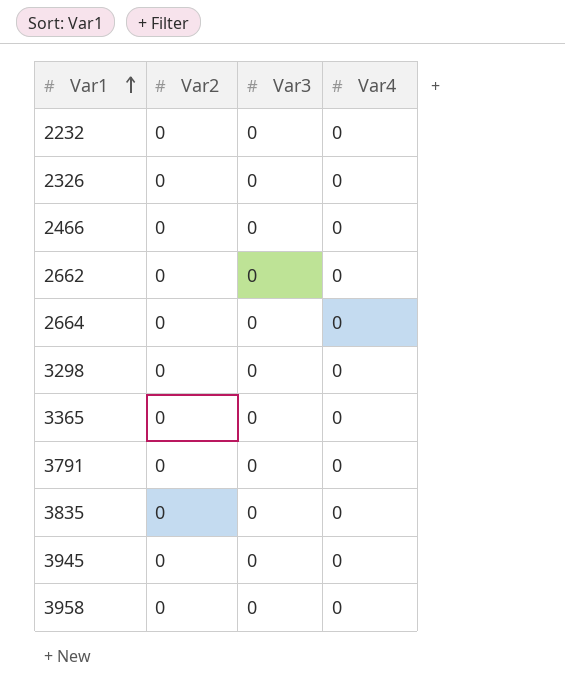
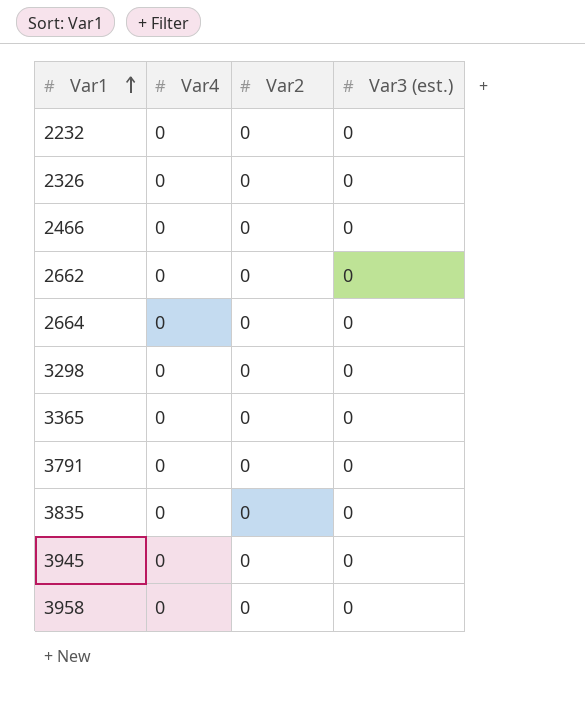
column Var4 | position: 4 -> 2
column name: Var3 -> Var3 (est.)

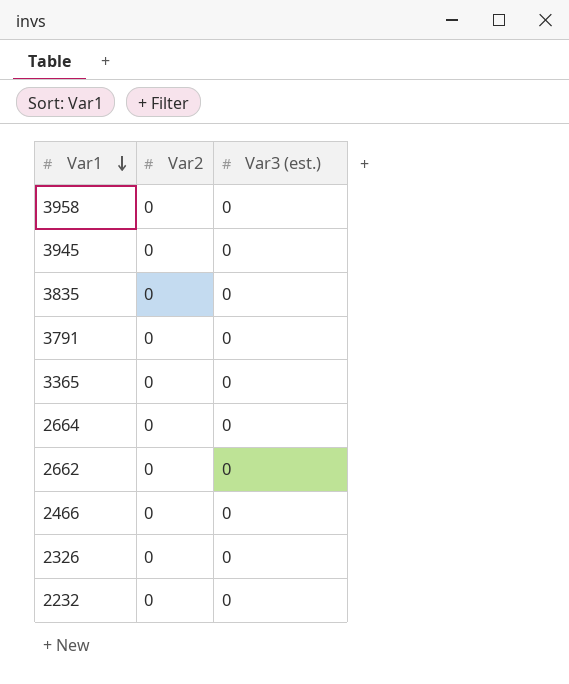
row order: Var1 ascending -> Var1 descending
column Var4 | position: 2 -> none
row 3298: 0 | 0 | 0 -> none

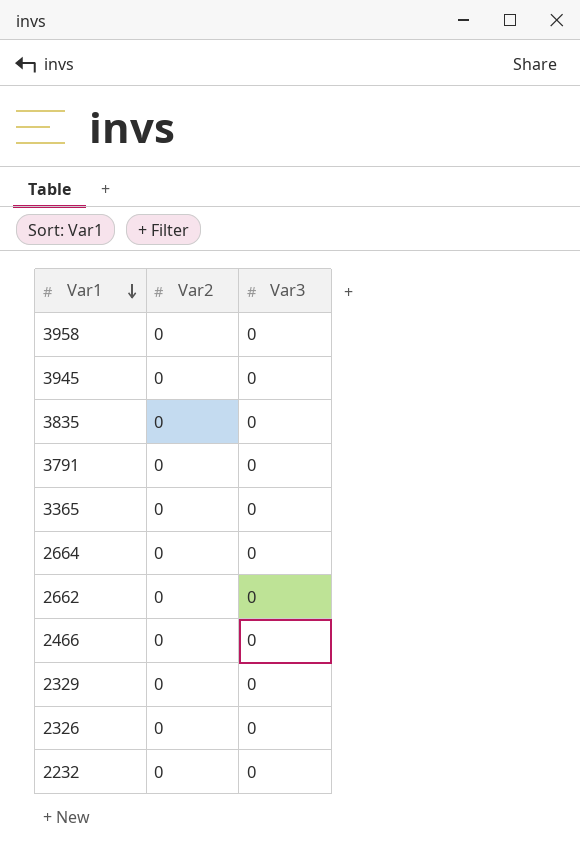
column name: Var3 (est.) -> Var3
row 2329: none -> 0 | 0

